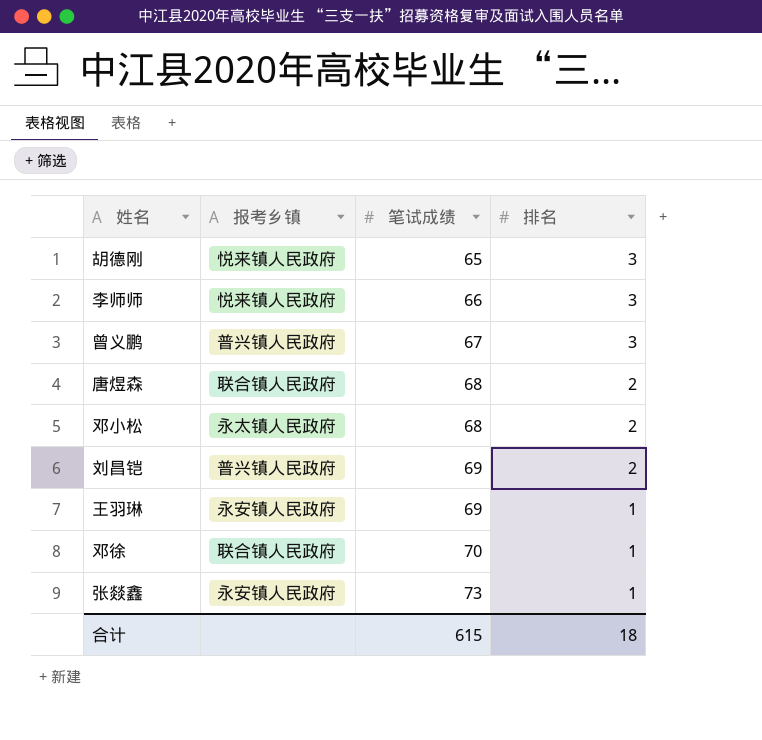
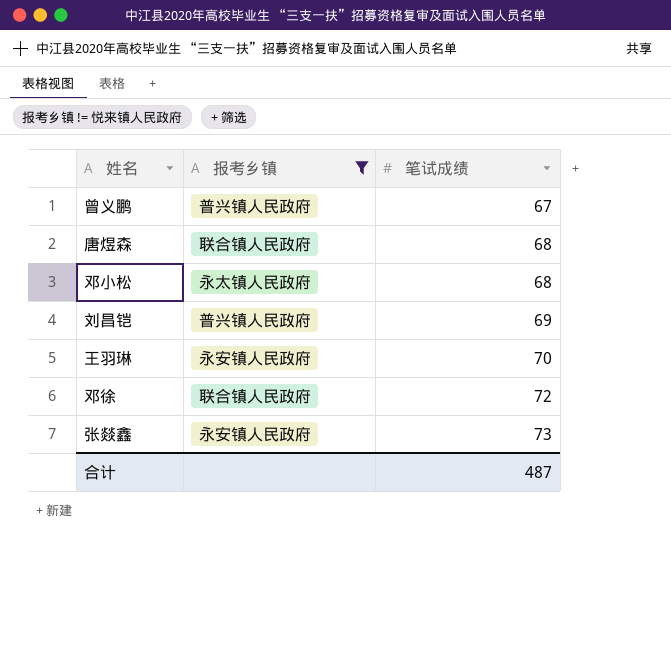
filter: none -> 报考乡镇 != 悦来镇人民政府
column 排名 | position: 4 -> none
王羽琳 | 笔试成绩: 69 -> 70
邓徐 | 笔试成绩: 70 -> 72
合计 | 笔试成绩: 615 -> 487

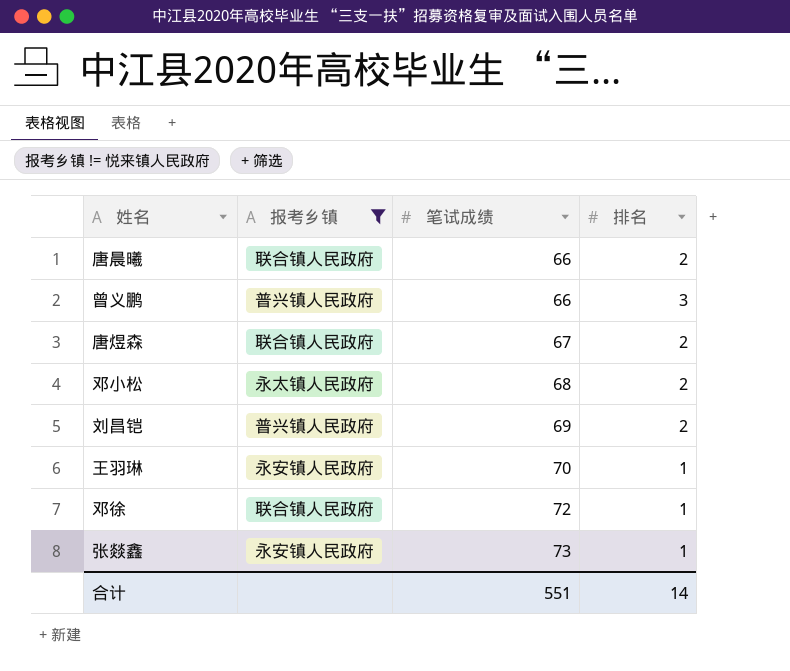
column 排名 | position: none -> 4
row 唐晨曦: none -> 联合镇人民政府 | 66 | 2
曾义鹏 | 笔试成绩: 67 -> 66
唐煜森 | 笔试成绩: 68 -> 67
合计 | 笔试成绩: 487 -> 551

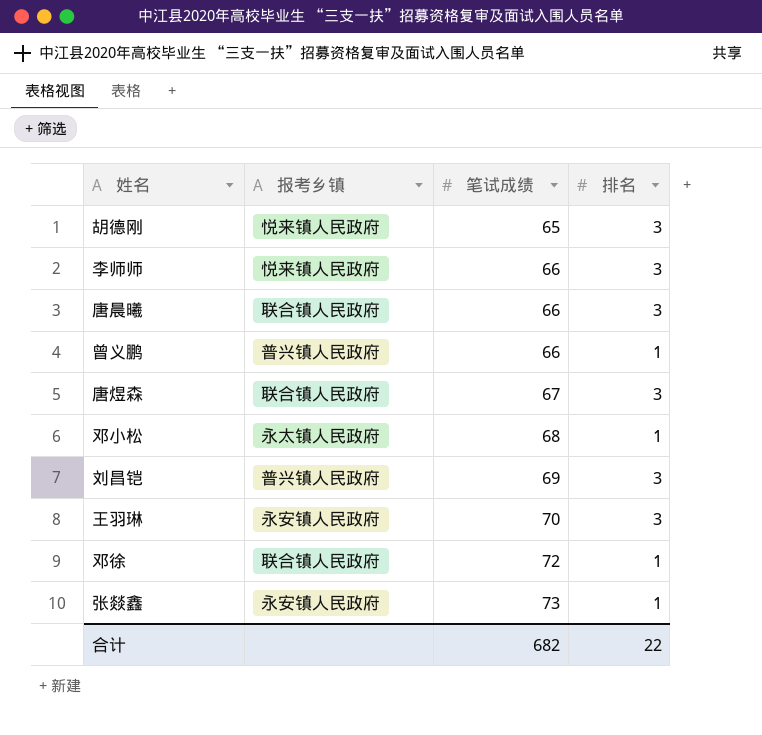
filter: 报考乡镇 != 悦来镇人民政府 -> none
唐晨曦 | 排名: 2 -> 3
曾义鹏 | 排名: 3 -> 1
唐煜森 | 排名: 2 -> 3
邓小松 | 排名: 2 -> 1
刘昌铠 | 排名: 2 -> 3
王羽琳 | 排名: 1 -> 3
合计 | 笔试成绩: 551 -> 682
合计 | 排名: 14 -> 22

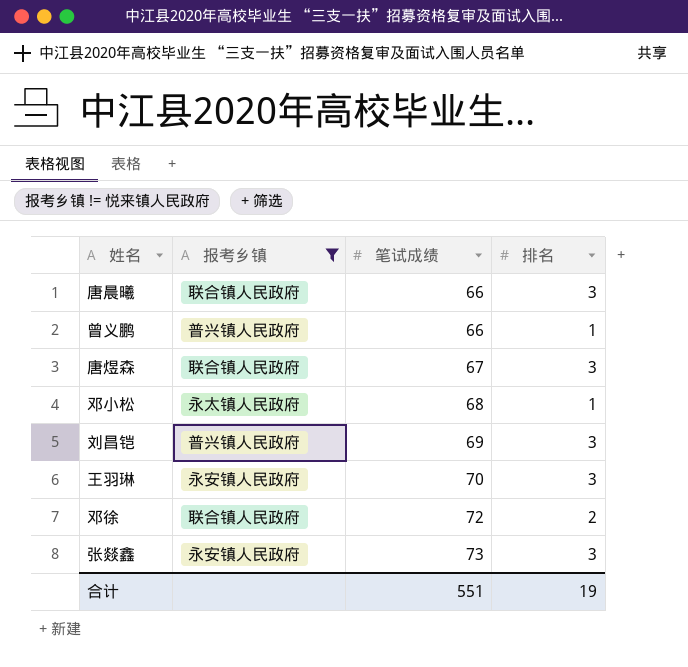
filter: none -> 报考乡镇 != 悦来镇人民政府
邓徐 | 排名: 1 -> 2
张燚鑫 | 排名: 1 -> 3
合计 | 笔试成绩: 682 -> 551
合计 | 排名: 22 -> 19

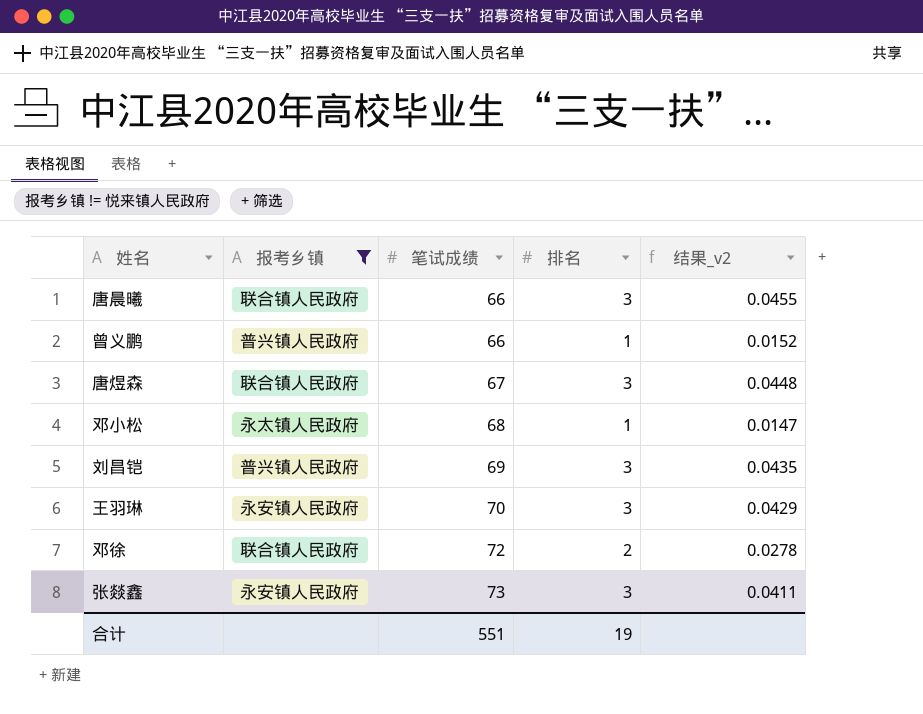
column 结果_v2 | formula: none -> [排名] / [笔试成绩]

